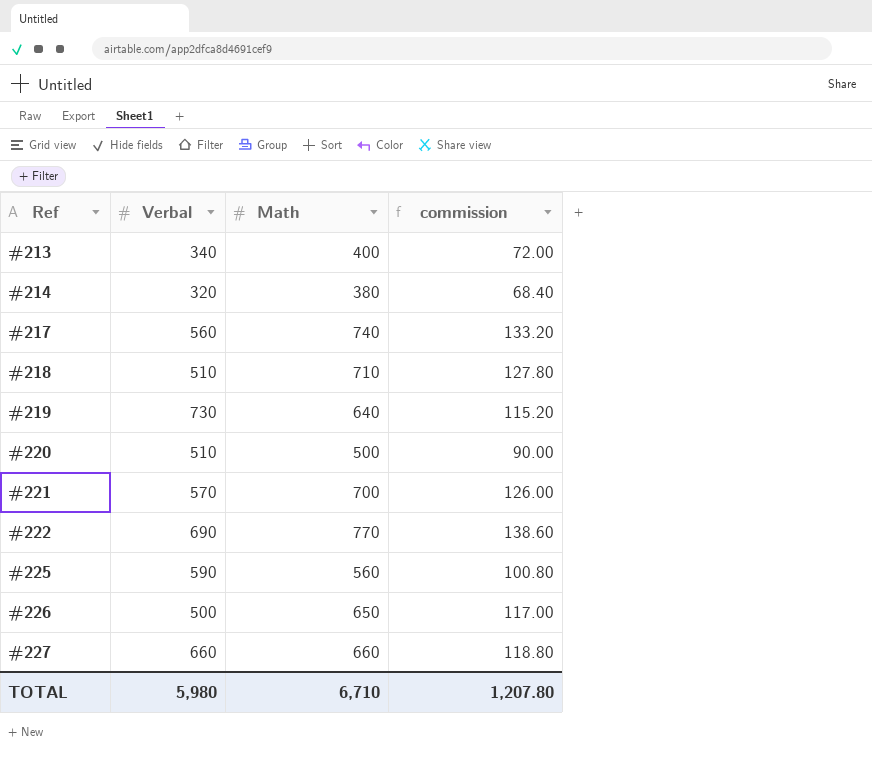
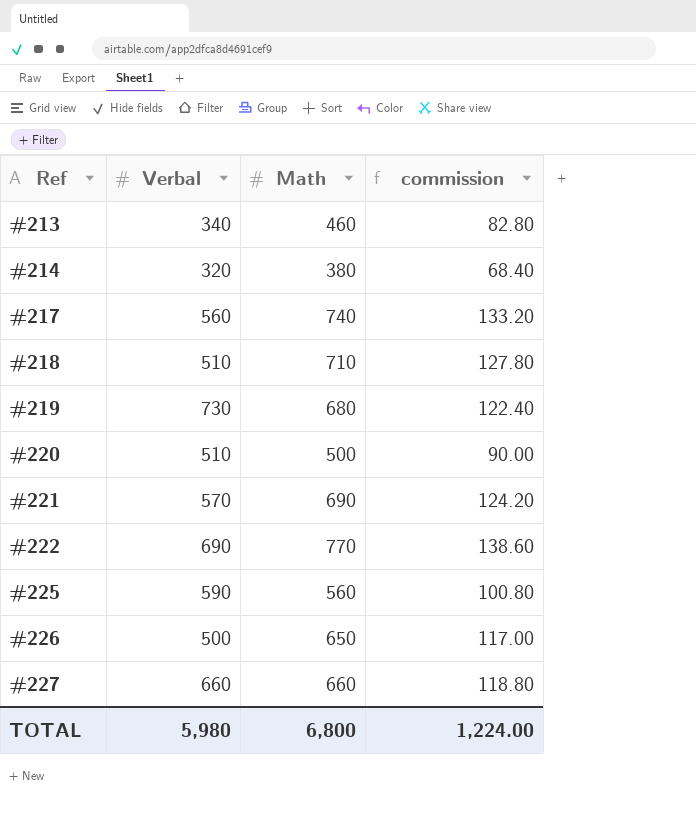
#213 | Math: 400 -> 460
#213 | commission: 72.00 -> 82.80
#219 | Math: 640 -> 680
#219 | commission: 115.20 -> 122.40
#221 | Math: 700 -> 690
#221 | commission: 126.00 -> 124.20
TOTAL | Math: 6,710 -> 6,800
TOTAL | commission: 1,207.80 -> 1,224.00

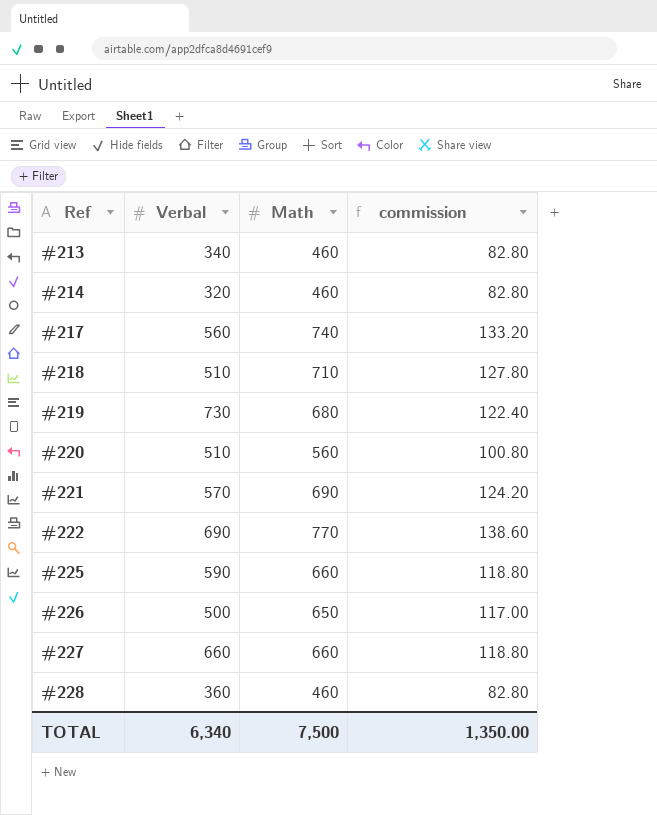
#214 | Math: 380 -> 460
#214 | commission: 68.40 -> 82.80
#220 | Math: 500 -> 560
#220 | commission: 90.00 -> 100.80
#225 | Math: 560 -> 660
#225 | commission: 100.80 -> 118.80
row #228: none -> 360 | 460 | 82.80
TOTAL | Verbal: 5,980 -> 6,340
TOTAL | Math: 6,800 -> 7,500
TOTAL | commission: 1,224.00 -> 1,350.00

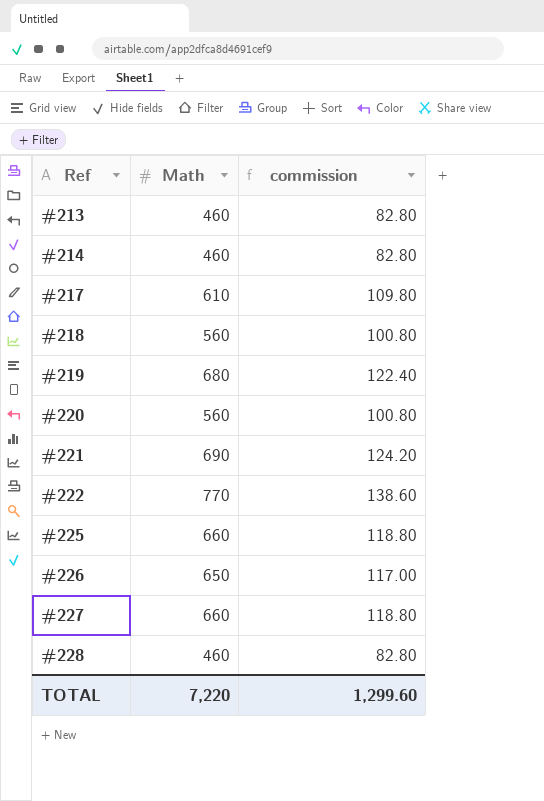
column Verbal | position: 2 -> none
#217 | Math: 740 -> 610
#217 | commission: 133.20 -> 109.80
#218 | Math: 710 -> 560
#218 | commission: 127.80 -> 100.80
TOTAL | Math: 7,500 -> 7,220
TOTAL | commission: 1,350.00 -> 1,299.60

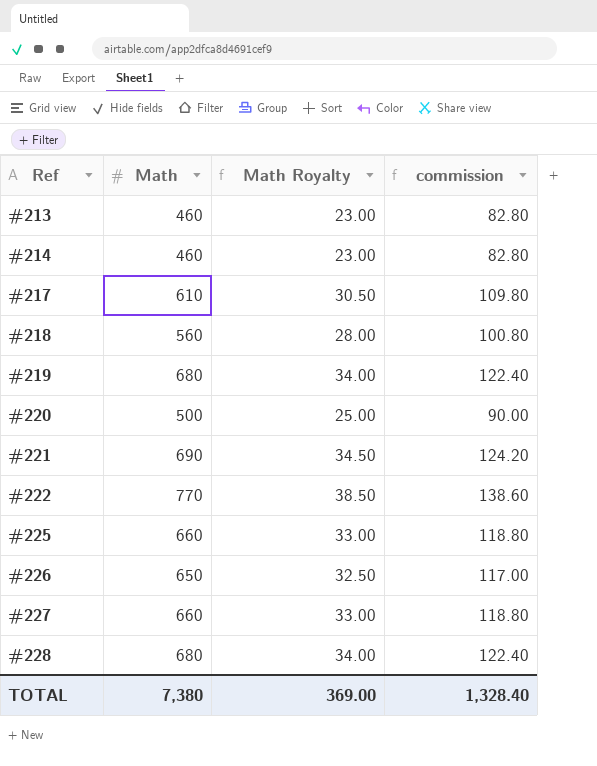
column Math Royalty | formula: none -> [Math] * 0.05
#220 | Math: 560 -> 500
#220 | commission: 100.80 -> 90.00
#228 | Math: 460 -> 680
#228 | commission: 82.80 -> 122.40
TOTAL | Math: 7,220 -> 7,380
TOTAL | commission: 1,299.60 -> 1,328.40

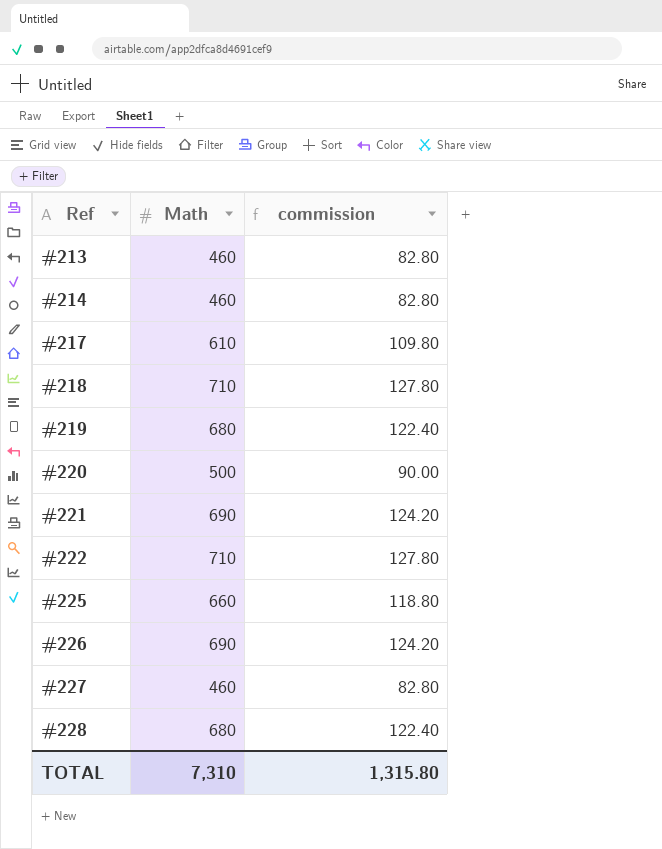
column Math Royalty | formula: [Math] * 0.05 -> none
#218 | Math: 560 -> 710
#218 | commission: 100.80 -> 127.80
#222 | Math: 770 -> 710
#222 | commission: 138.60 -> 127.80
#226 | Math: 650 -> 690
#226 | commission: 117.00 -> 124.20
#227 | Math: 660 -> 460
#227 | commission: 118.80 -> 82.80
TOTAL | Math: 7,380 -> 7,310
TOTAL | commission: 1,328.40 -> 1,315.80

